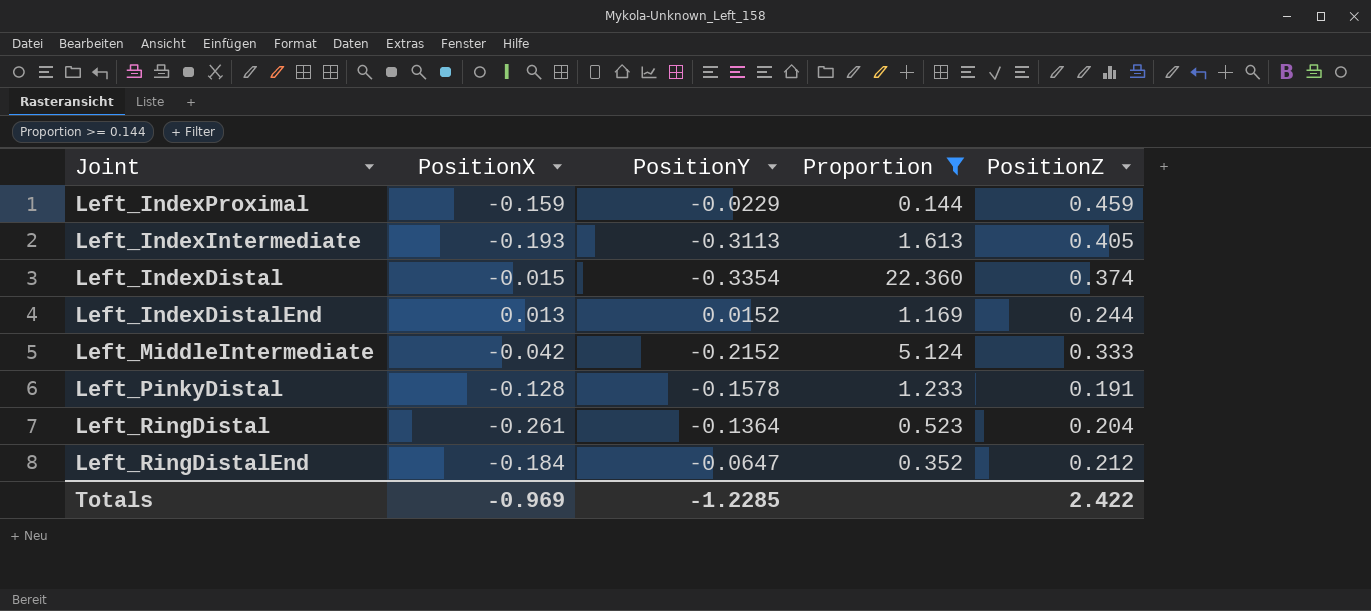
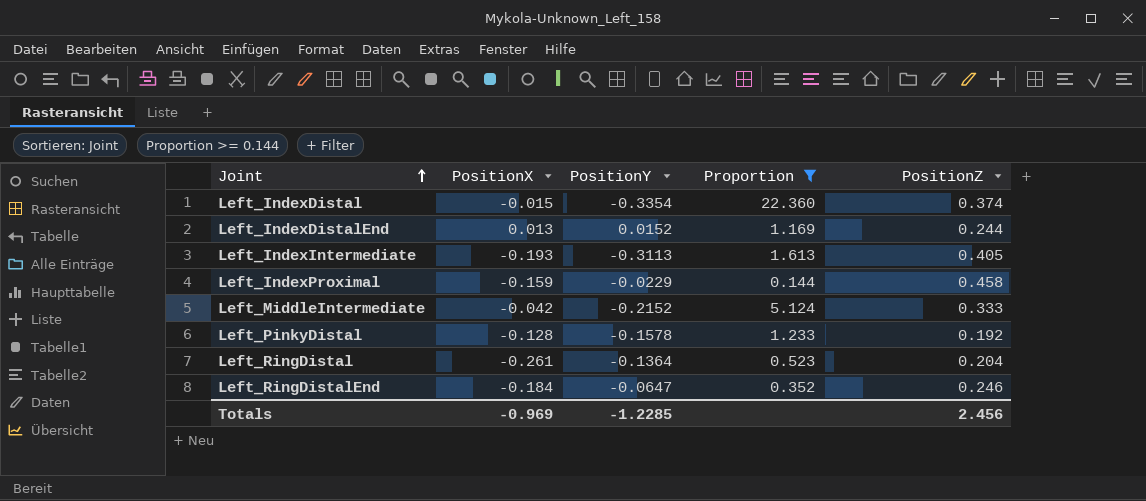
row order: none -> Joint ascending
Left_IndexProximal | PositionZ: 0.459 -> 0.458
Left_PinkyDistal | PositionZ: 0.191 -> 0.192
Left_RingDistalEnd | PositionZ: 0.212 -> 0.246
Totals | PositionZ: 2.422 -> 2.456

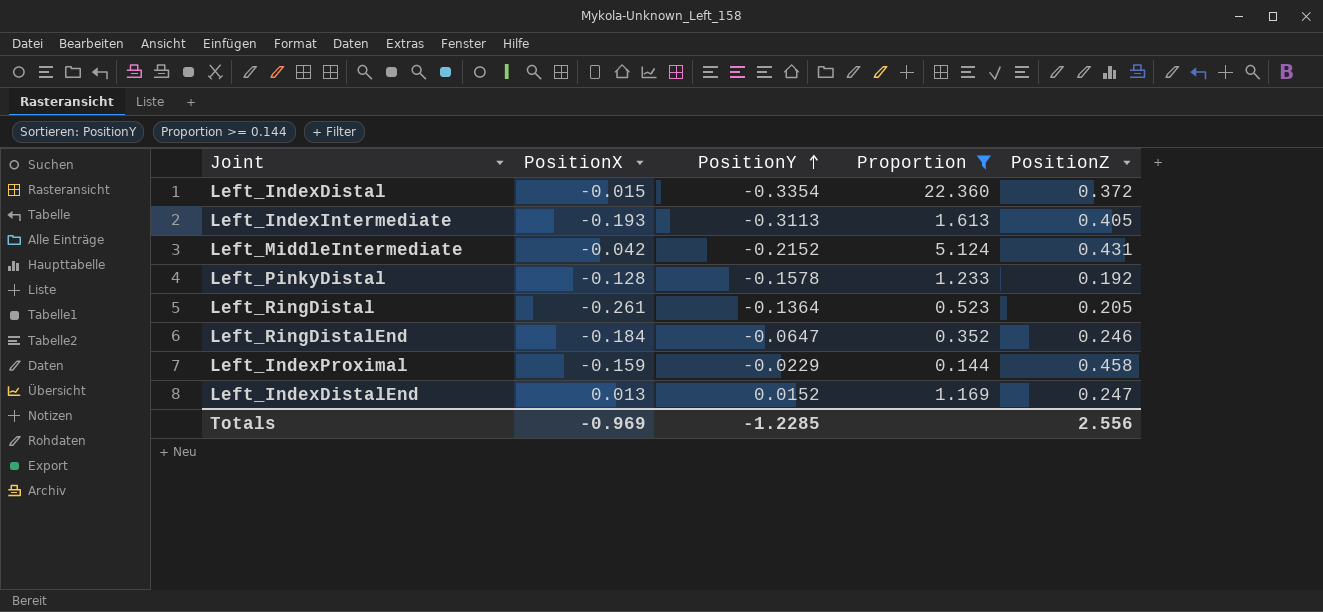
row order: Joint ascending -> PositionY ascending
Left_IndexDistal | PositionZ: 0.374 -> 0.372
Left_MiddleIntermediate | PositionZ: 0.333 -> 0.431
Left_RingDistal | PositionZ: 0.204 -> 0.205
Left_IndexDistalEnd | PositionZ: 0.244 -> 0.247
Totals | PositionZ: 2.456 -> 2.556

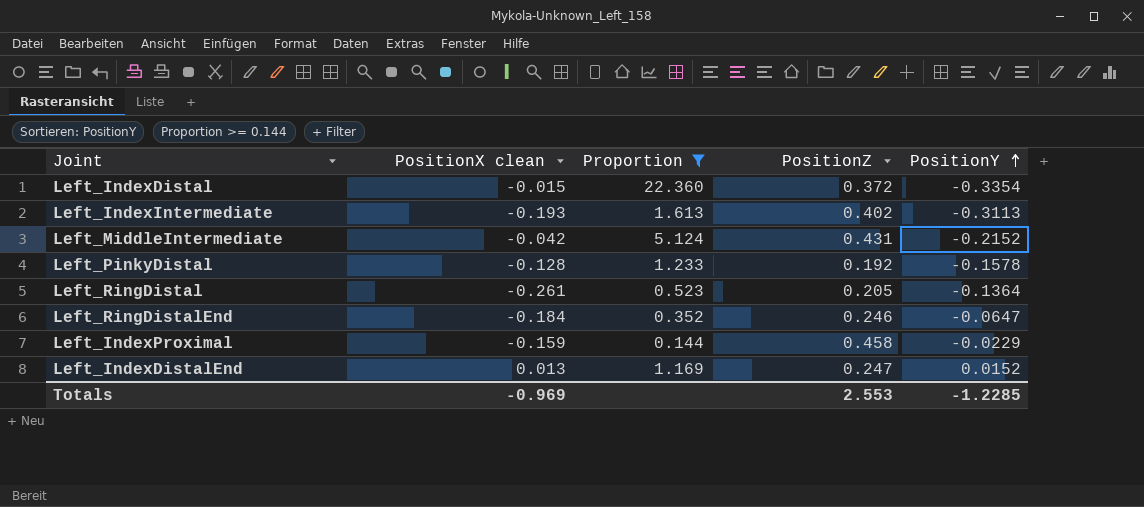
column name: PositionX -> PositionX clean
column PositionY | position: 3 -> 5
Left_IndexIntermediate | PositionZ: 0.405 -> 0.402
Totals | PositionZ: 2.556 -> 2.553

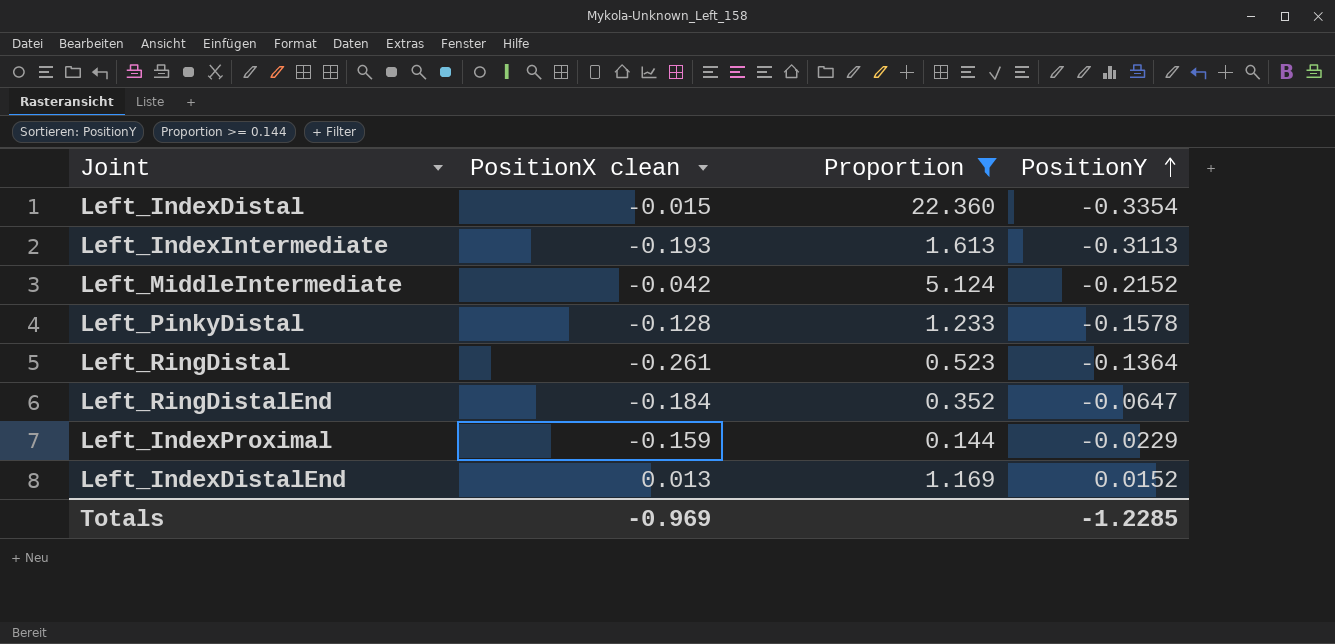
column PositionZ | position: 4 -> none

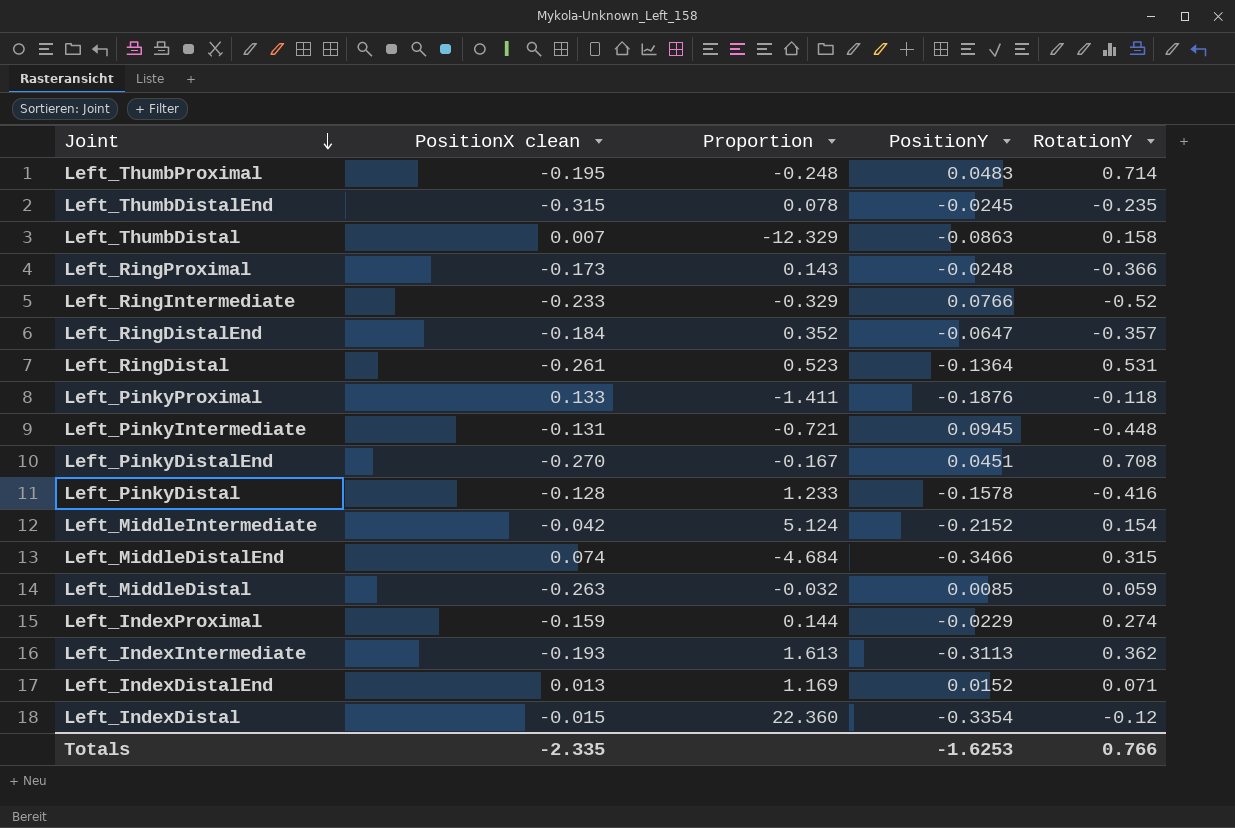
filter: Proportion >= 0.144 -> none
row order: PositionY ascending -> Joint descending
column RotationY | position: none -> 5
Totals | PositionX clean: -0.969 -> -2.335
Totals | PositionY: -1.2285 -> -1.6253

